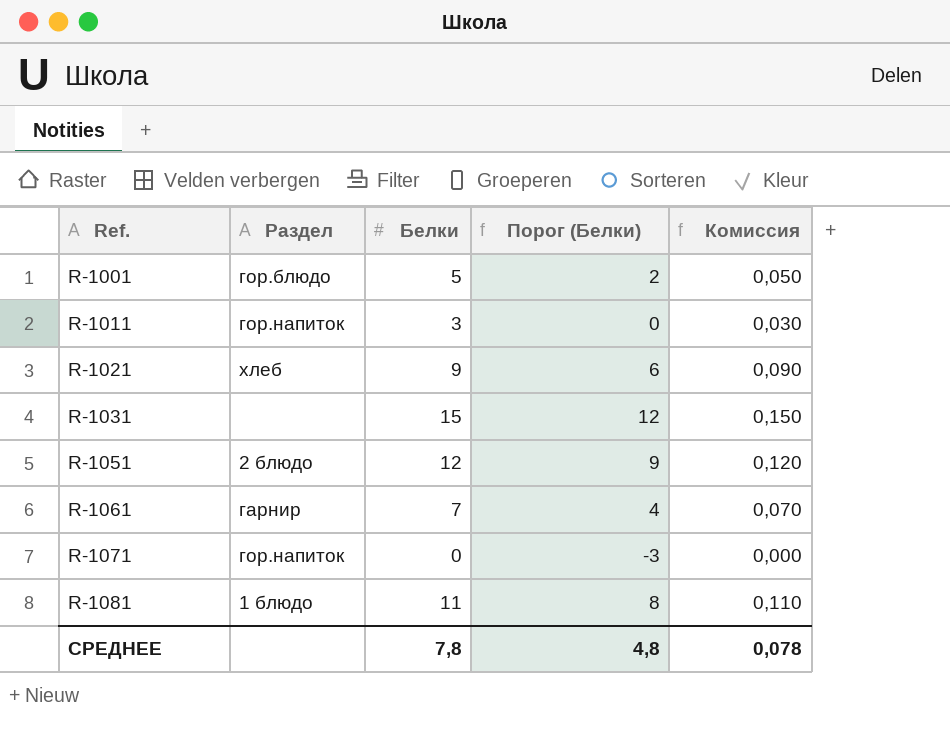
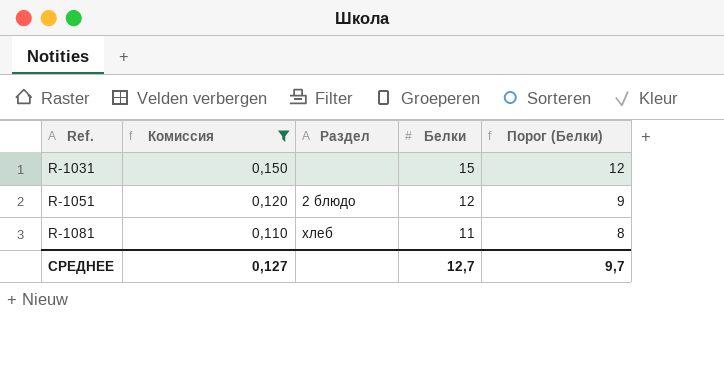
filter: none -> Комиссия >= 0,110
column Комиссия | position: 5 -> 2
R-1081 | Раздел: 1 блюдо -> хлеб
СРЕДНЕЕ | Комиссия: 0,078 -> 0,127
СРЕДНЕЕ | Белки: 7,8 -> 12,7
СРЕДНЕЕ | Порог (Белки): 4,8 -> 9,7

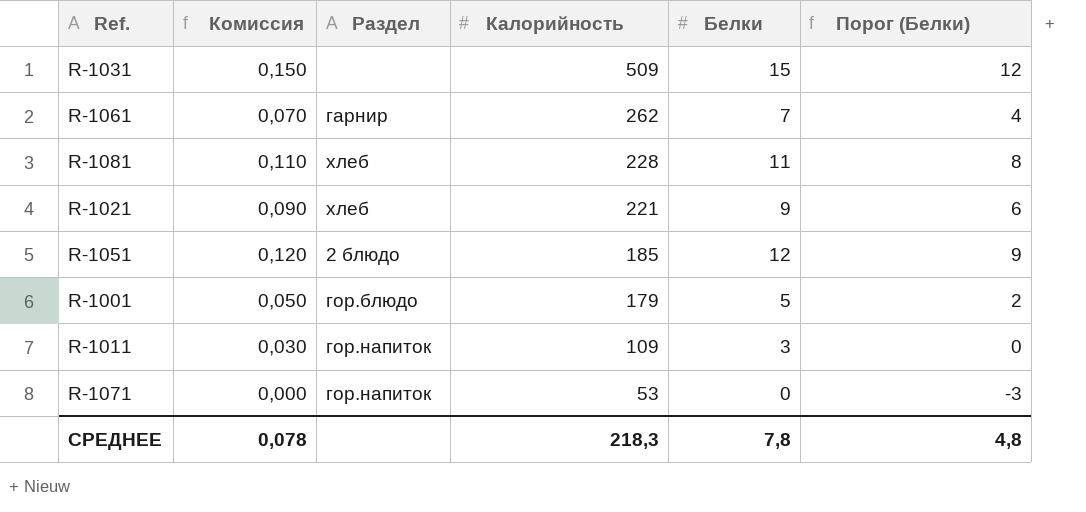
filter: Комиссия >= 0,110 -> none
row order: Ref. ascending -> Калорийность descending
column Калорийность | position: none -> 4
СРЕДНЕЕ | Комиссия: 0,127 -> 0,078
СРЕДНЕЕ | Белки: 12,7 -> 7,8
СРЕДНЕЕ | Порог (Белки): 9,7 -> 4,8

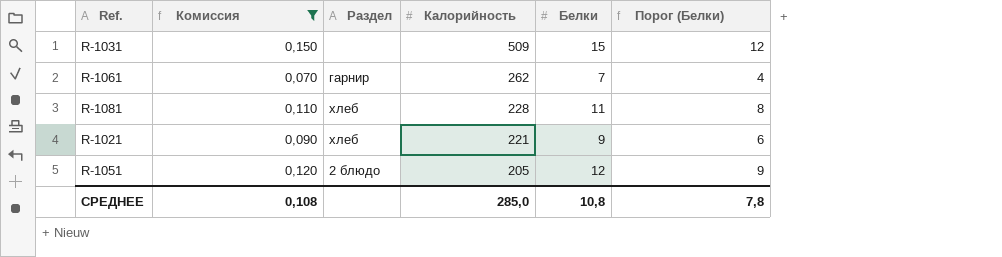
filter: none -> Комиссия >= 0,070
R-1051 | Калорийность: 185 -> 205
СРЕДНЕЕ | Комиссия: 0,078 -> 0,108
СРЕДНЕЕ | Калорийность: 218,3 -> 285,0
СРЕДНЕЕ | Белки: 7,8 -> 10,8
СРЕДНЕЕ | Порог (Белки): 4,8 -> 7,8

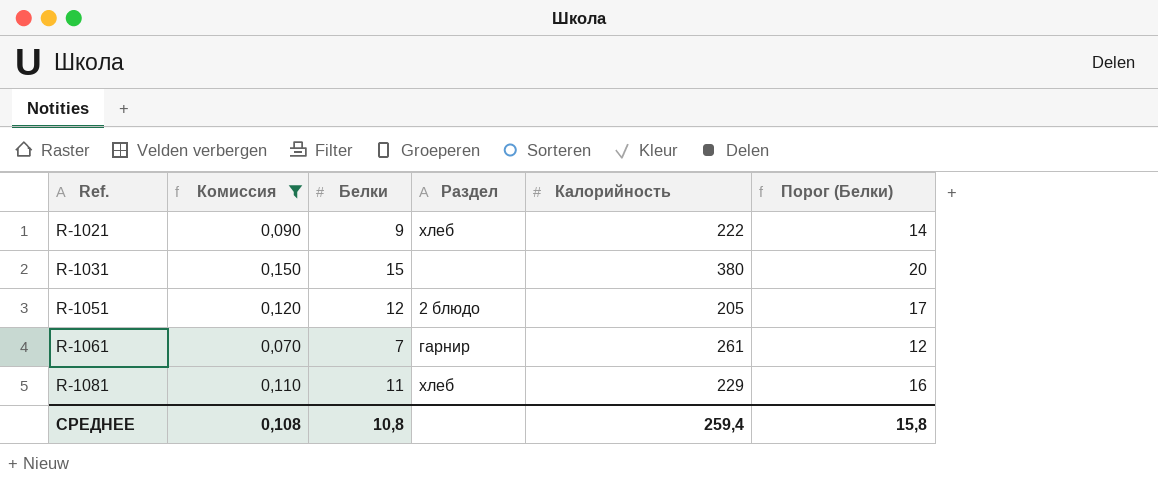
row order: Калорийность descending -> Ref. ascending
column Белки | position: 5 -> 3
column Порог (Белки) | formula: [Белки] - 3 -> [Белки] + 5
R-1021 | Калорийность: 221 -> 222
R-1031 | Калорийность: 509 -> 380
R-1061 | Калорийность: 262 -> 261
R-1081 | Калорийность: 228 -> 229
СРЕДНЕЕ | Калорийность: 285,0 -> 259,4
СРЕДНЕЕ | Порог (Белки): 7,8 -> 15,8

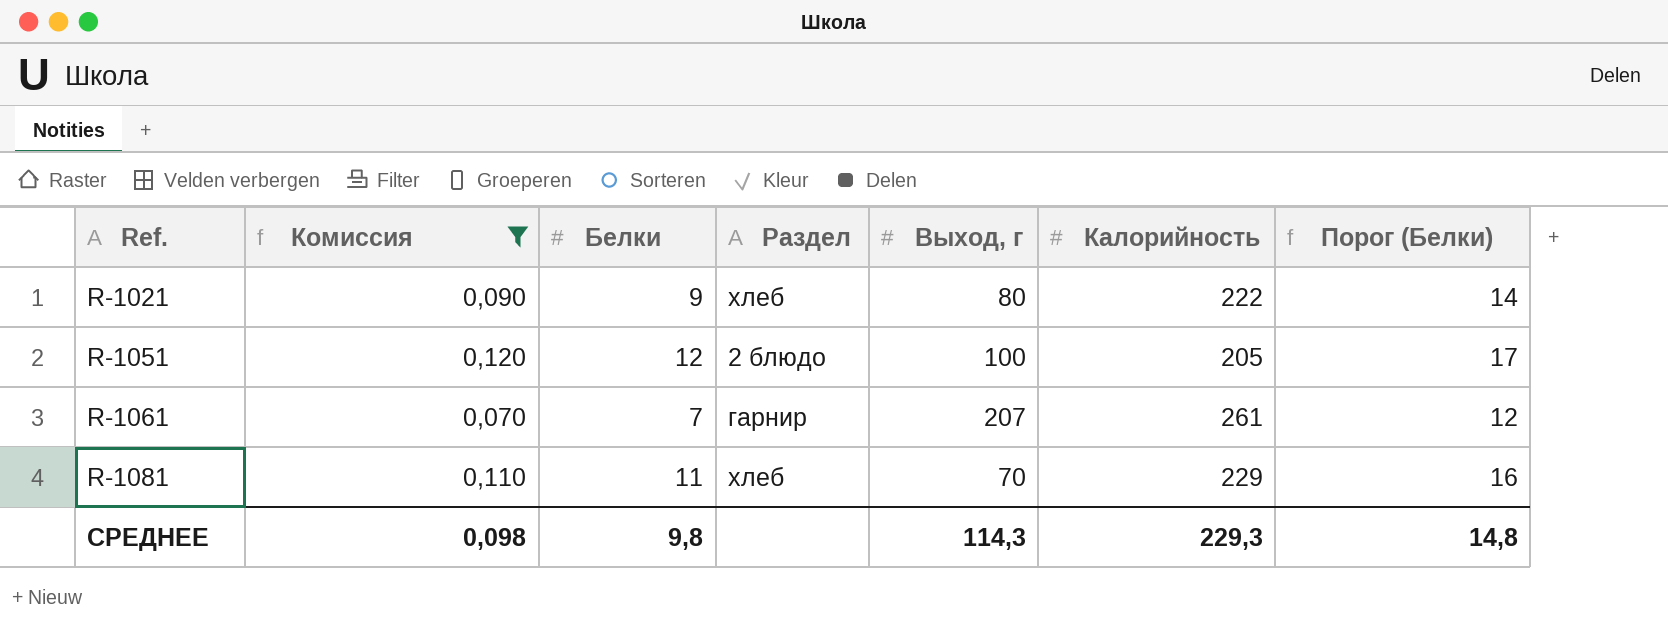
column Выход, г | position: none -> 5
row R-1031: 0,150 | 15 | none | 380 | 20 -> none
СРЕДНЕЕ | Комиссия: 0,108 -> 0,098
СРЕДНЕЕ | Белки: 10,8 -> 9,8
СРЕДНЕЕ | Калорийность: 259,4 -> 229,3
СРЕДНЕЕ | Порог (Белки): 15,8 -> 14,8

